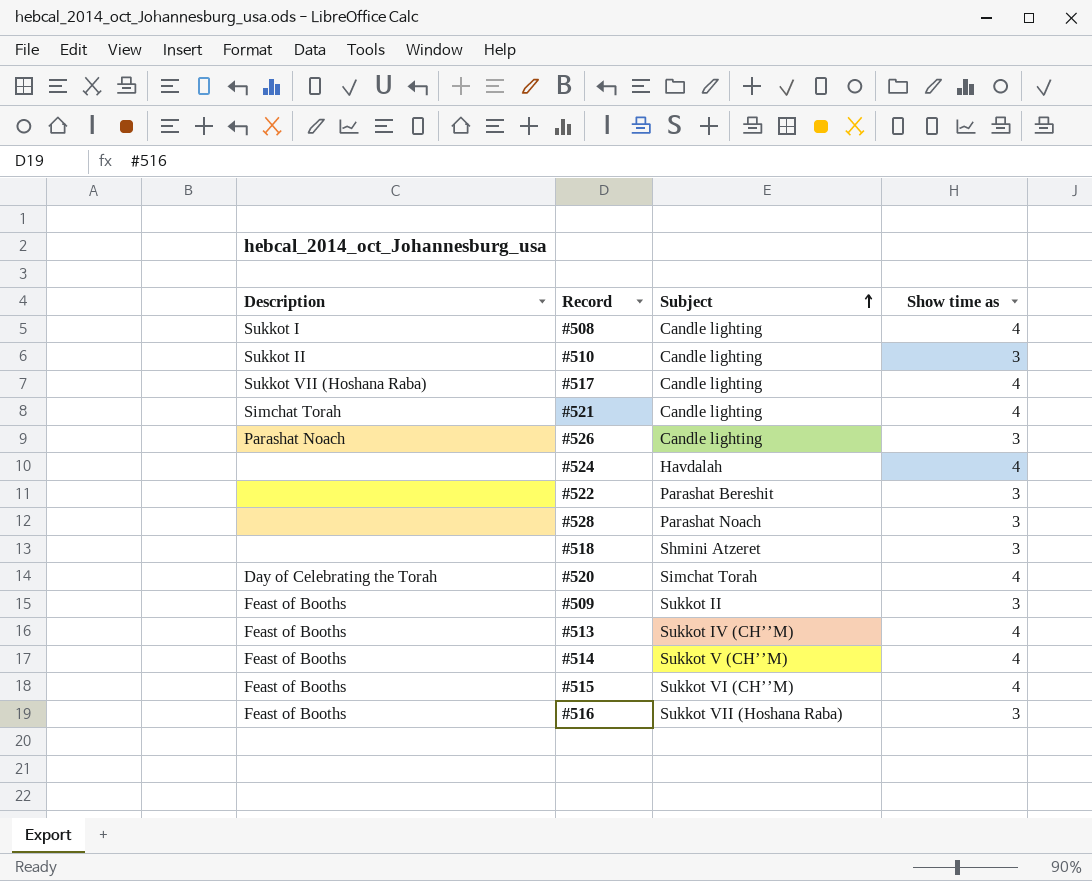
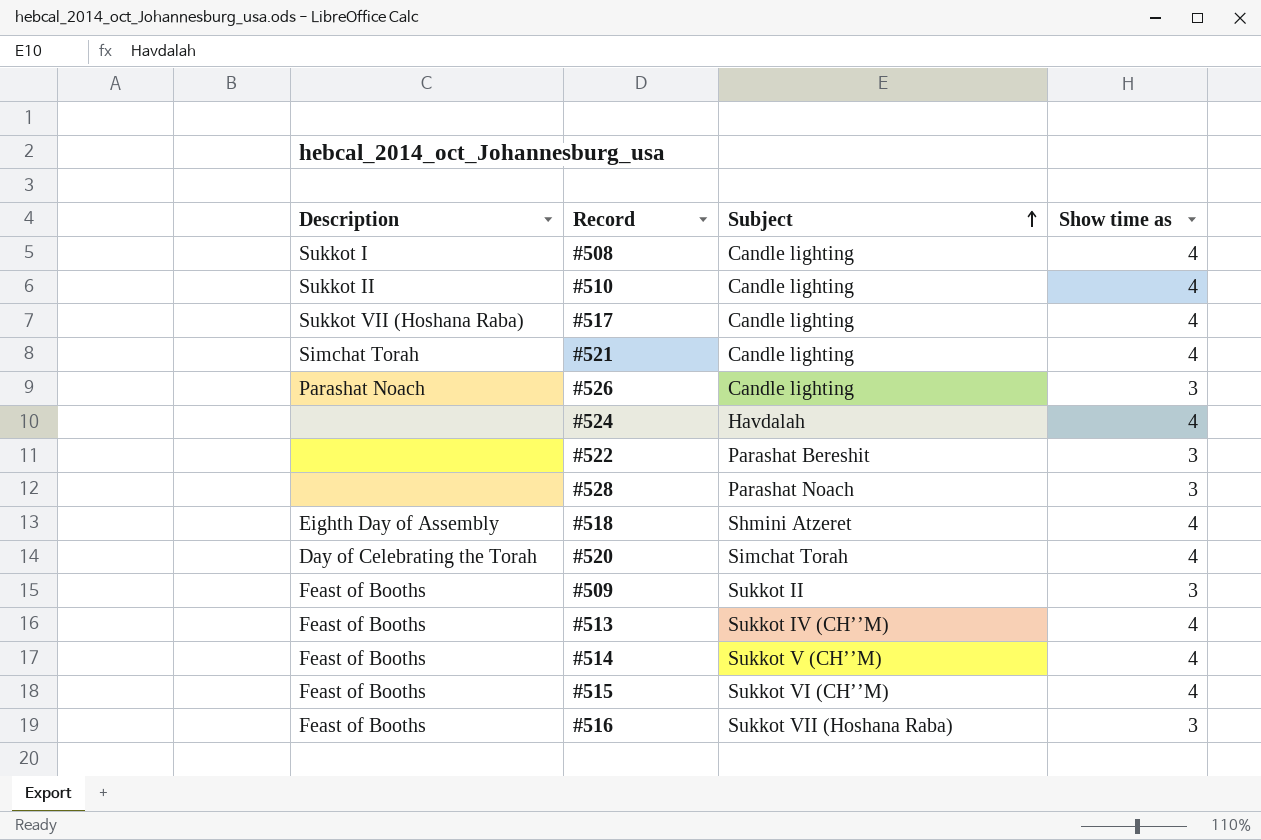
#510 | Show time as: 3 -> 4
#518 | Description: none -> Eighth Day of Assembly
#518 | Show time as: 3 -> 4

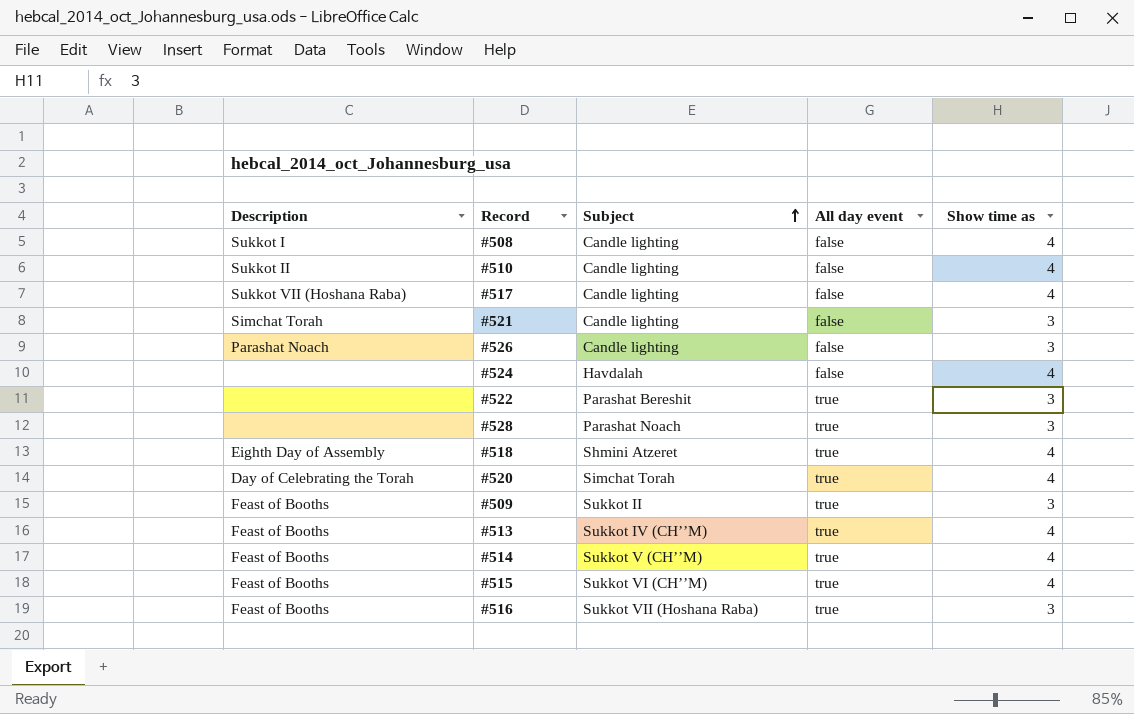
column All day event | position: none -> 4
#521 | Show time as: 4 -> 3

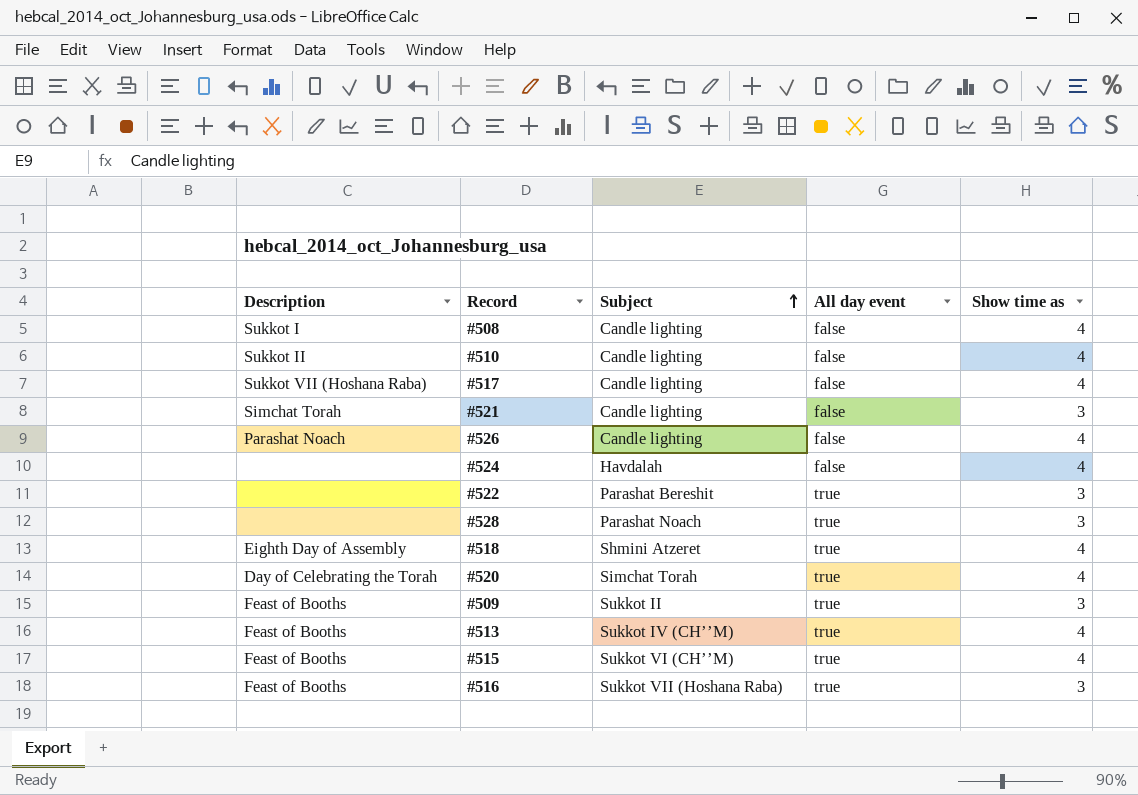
row #514: Feast of Booths | Sukkot V (CH’’M) | true | 4 -> none
#526 | Show time as: 3 -> 4

